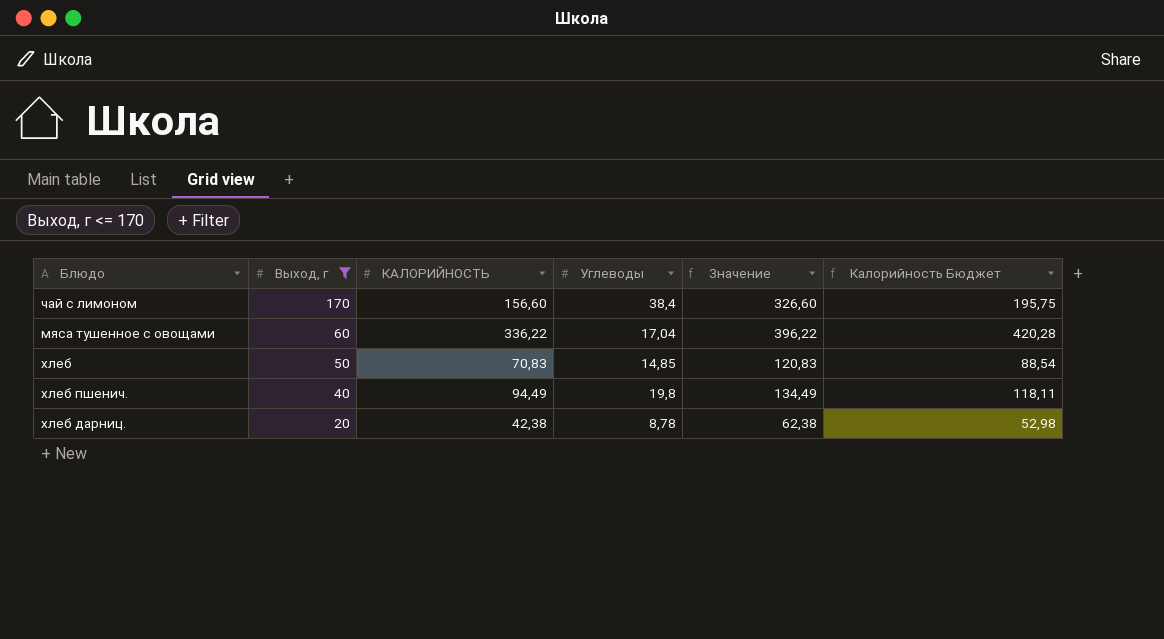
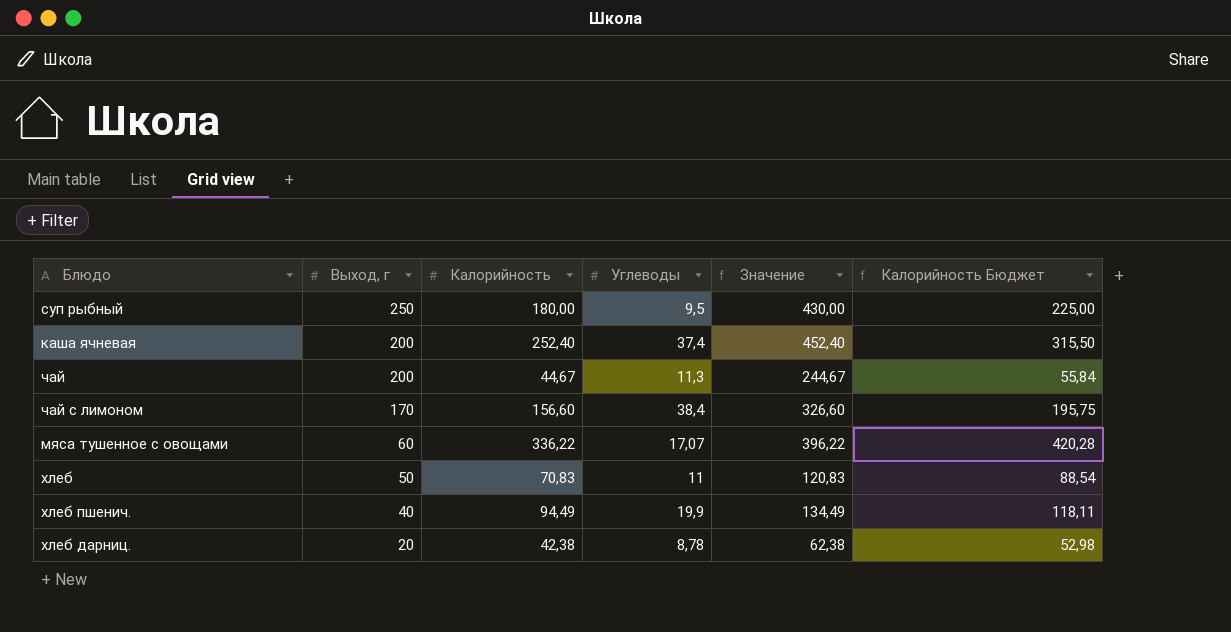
filter: Выход, г <= 170 -> none
column name: КАЛОРИЙНОСТЬ -> Калорийность
мяса тушенное с овощами | Углеводы: 17,04 -> 17,07
хлеб | Углеводы: 14,85 -> 11
хлеб пшенич. | Углеводы: 19,8 -> 19,9

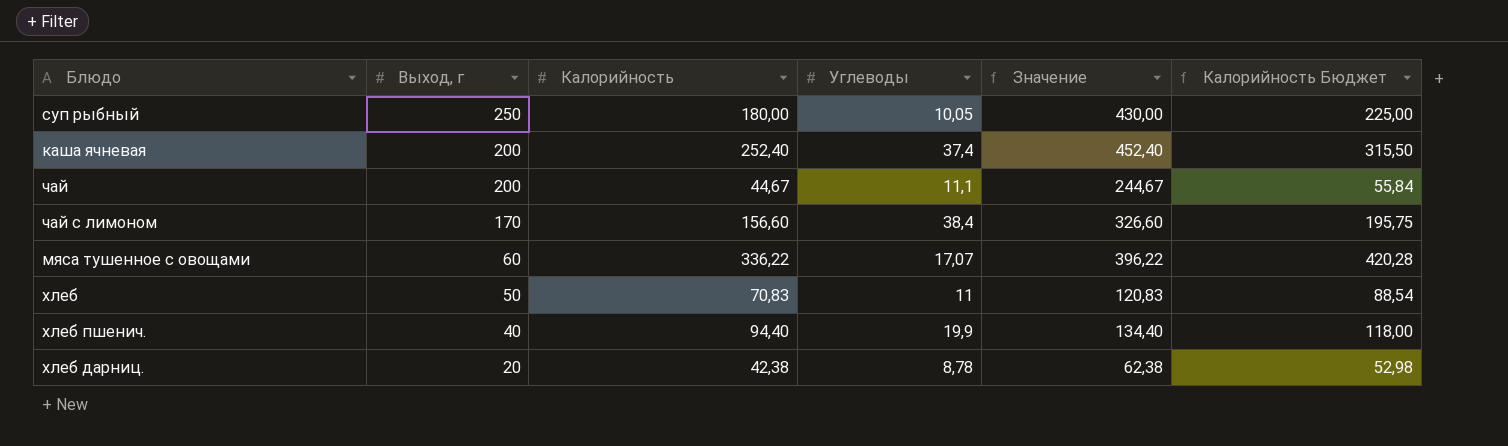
суп рыбный | Углеводы: 9,5 -> 10,05
чай | Углеводы: 11,3 -> 11,1
хлеб пшенич. | Калорийность: 94,49 -> 94,40
хлеб пшенич. | Значение: 134,49 -> 134,40
хлеб пшенич. | Калорийность Бюджет: 118,11 -> 118,00

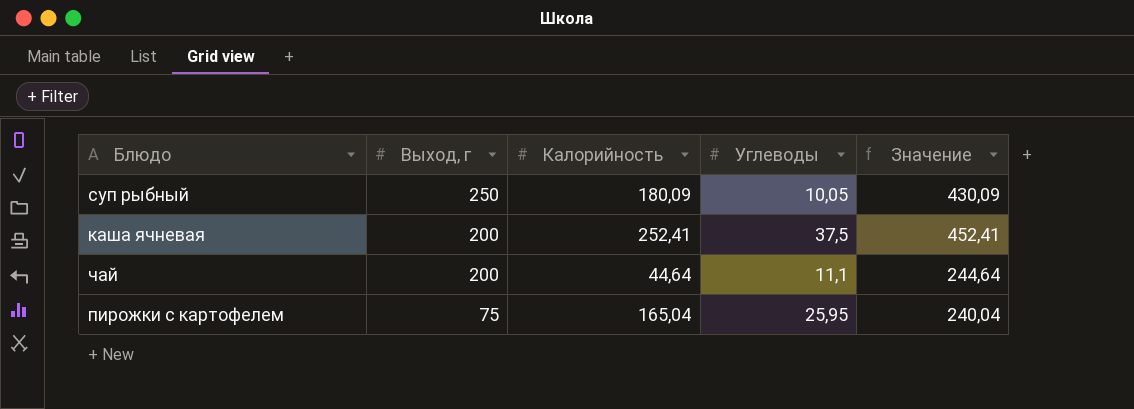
column Калорийность Бюджет | formula: [Калорийность] * 1,25 -> none
row чай с лимоном: 170 | 156,60 | 38,4 | 326,60 | 195,75 -> none
row мяса тушенное с овощами: 60 | 336,22 | 17,07 | 396,22 | 420,28 -> none
row хлеб: 50 | 70,83 | 11 | 120,83 | 88,54 -> none
row хлеб пшенич.: 40 | 94,40 | 19,9 | 134,40 | 118,00 -> none
row хлеб дарниц.: 20 | 42,38 | 8,78 | 62,38 | 52,98 -> none
суп рыбный | Калорийность: 180,00 -> 180,09
суп рыбный | Значение: 430,00 -> 430,09
каша ячневая | Калорийность: 252,40 -> 252,41
каша ячневая | Углеводы: 37,4 -> 37,5
каша ячневая | Значение: 452,40 -> 452,41
чай | Калорийность: 44,67 -> 44,64
чай | Значение: 244,67 -> 244,64
row пирожки с картофелем: none -> 75 | 165,04 | 25,95 | 240,04

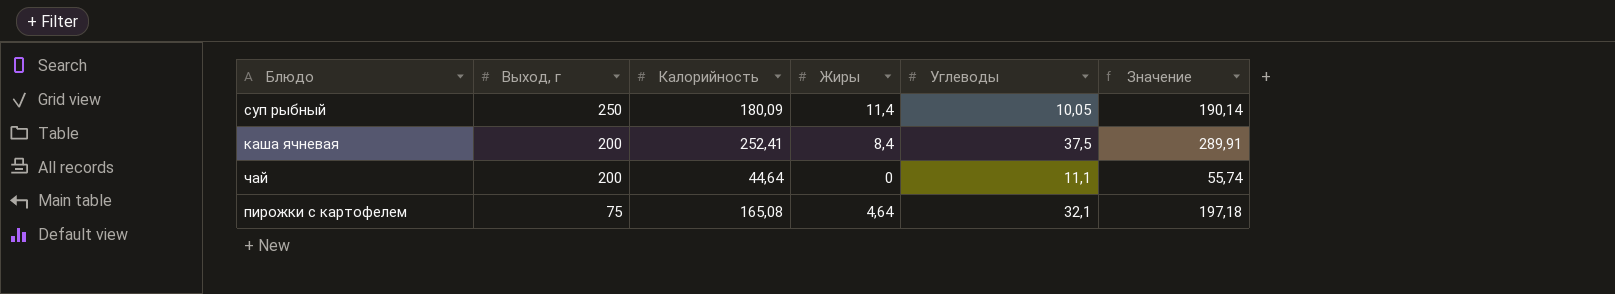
column Жиры | position: none -> 4
column Значение | formula: [Выход, г] + [Калорийность] -> [Калорийность] + [Углеводы]
пирожки с картофелем | Калорийность: 165,04 -> 165,08
пирожки с картофелем | Углеводы: 25,95 -> 32,1

